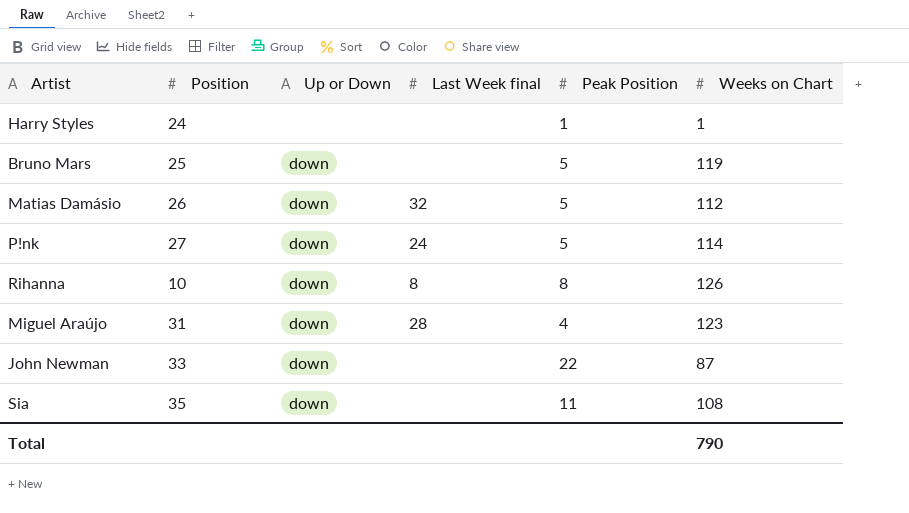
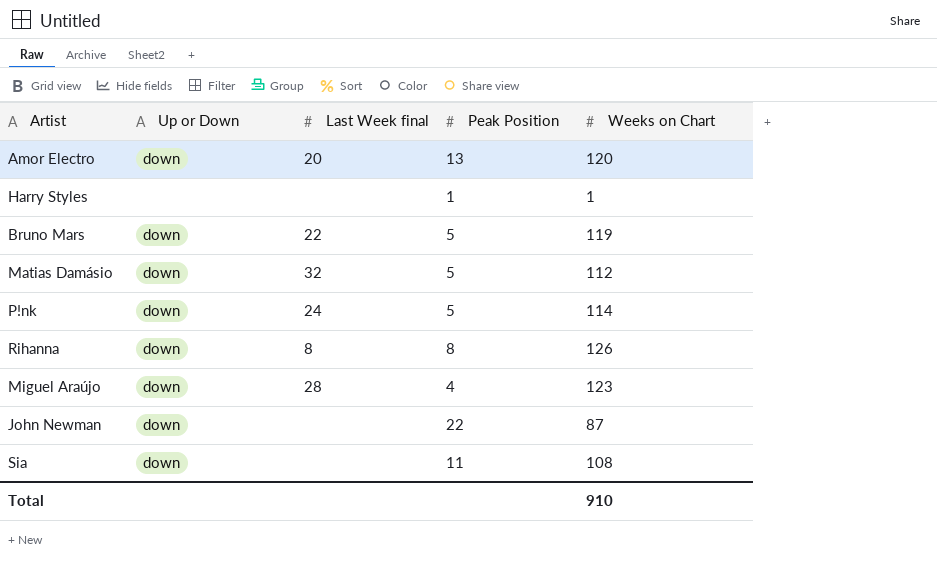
column Position | position: 2 -> none
row Amor Electro: none -> down | 20 | 13 | 120
Bruno Mars | Last Week final: none -> 22
Total | Weeks on Chart: 790 -> 910

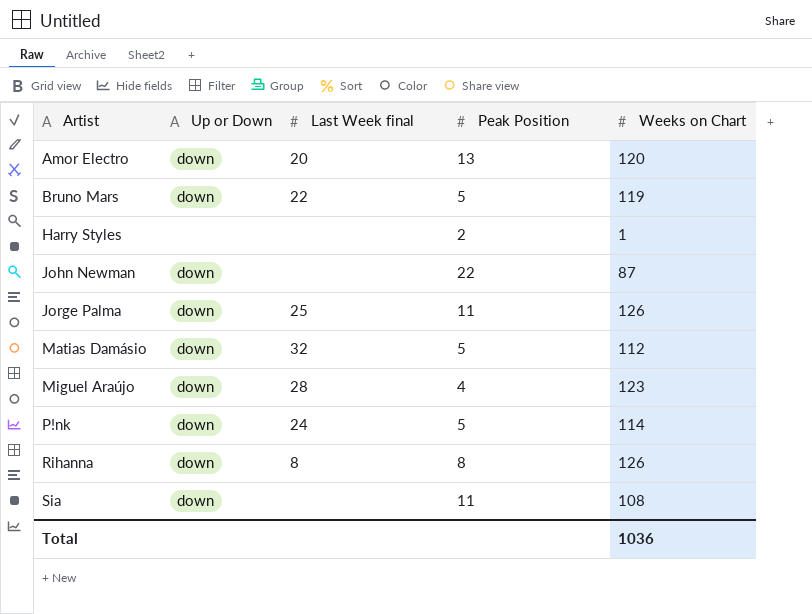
row order: none -> Artist ascending
Harry Styles | Peak Position: 1 -> 2
row Jorge Palma: none -> down | 25 | 11 | 126
Total | Weeks on Chart: 910 -> 1036

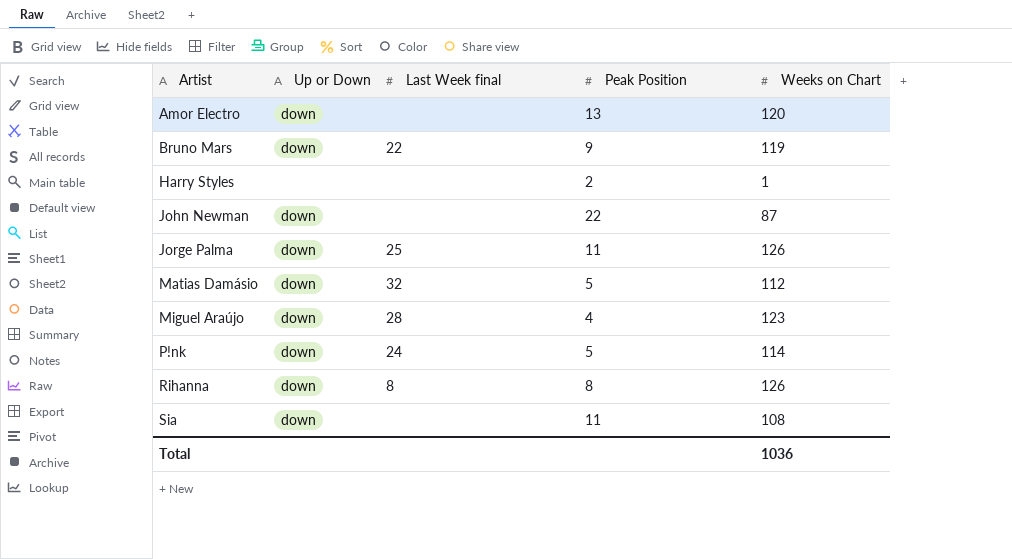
Amor Electro | Last Week final: 20 -> none
Bruno Mars | Peak Position: 5 -> 9

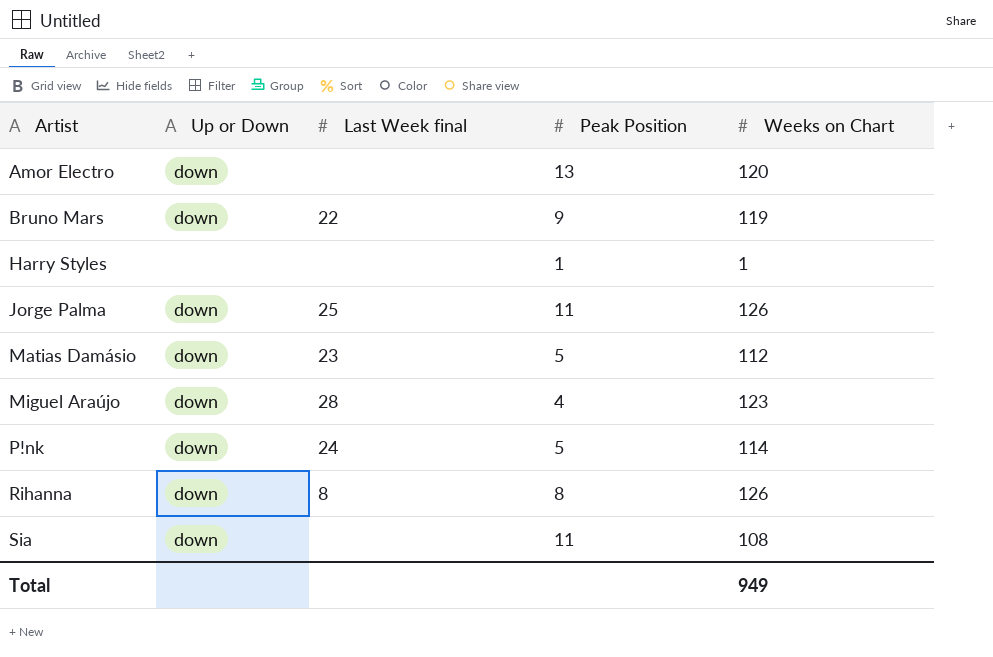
row John Newman: down | none | 22 | 87 -> none
Harry Styles | Peak Position: 2 -> 1
Matias Damásio | Last Week final: 32 -> 23
Total | Weeks on Chart: 1036 -> 949

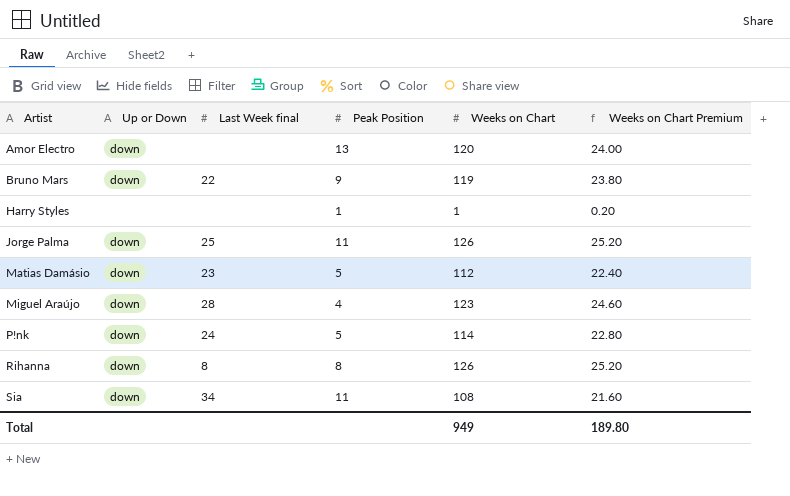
column Weeks on Chart Premium | formula: none -> [Weeks on Chart] * 0.2
Sia | Last Week final: none -> 34

